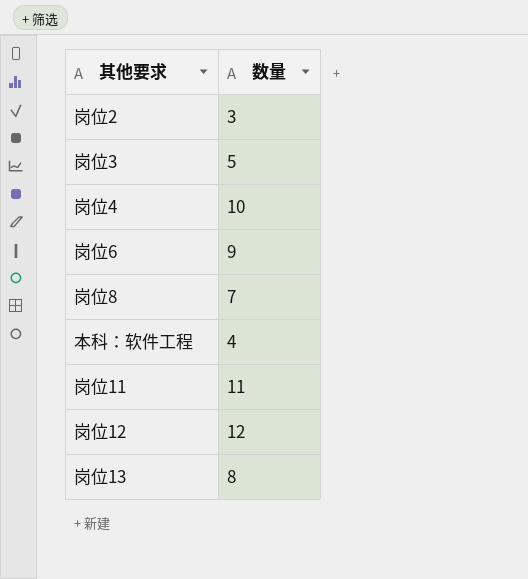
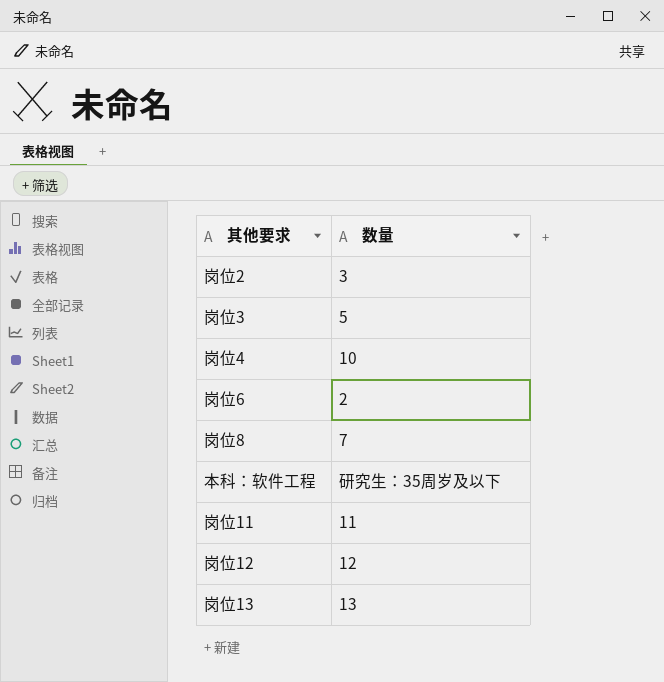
岗位6 | 数量: 9 -> 2
本科：软件工程 | 数量: 4 -> 研究生：35周岁及以下
岗位13 | 数量: 8 -> 13

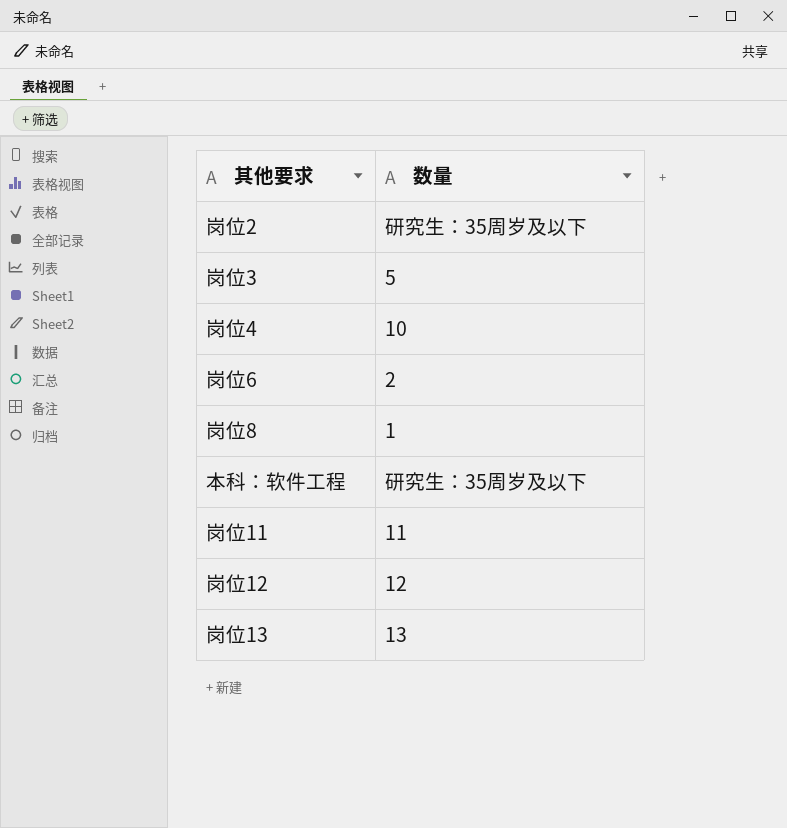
岗位2 | 数量: 3 -> 研究生：35周岁及以下
岗位8 | 数量: 7 -> 1

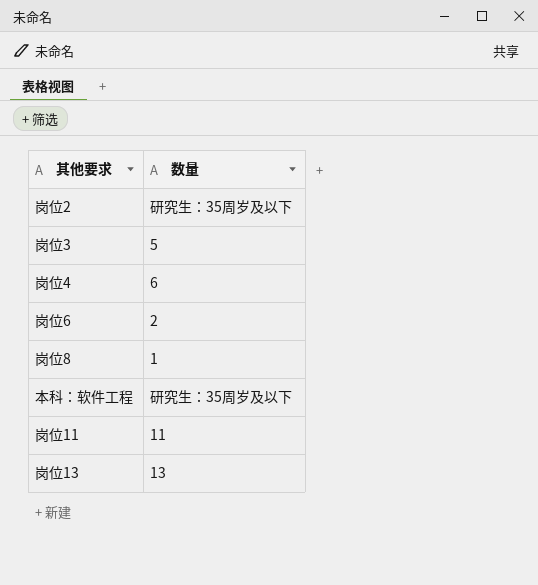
row 岗位12: 12 -> none
岗位4 | 数量: 10 -> 6

